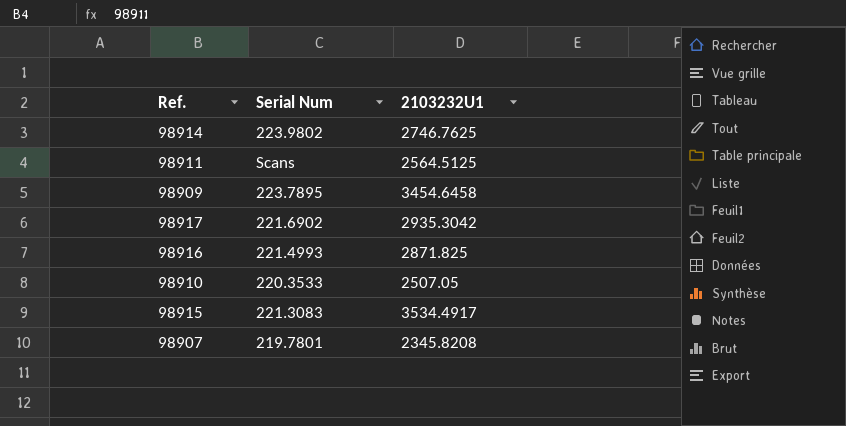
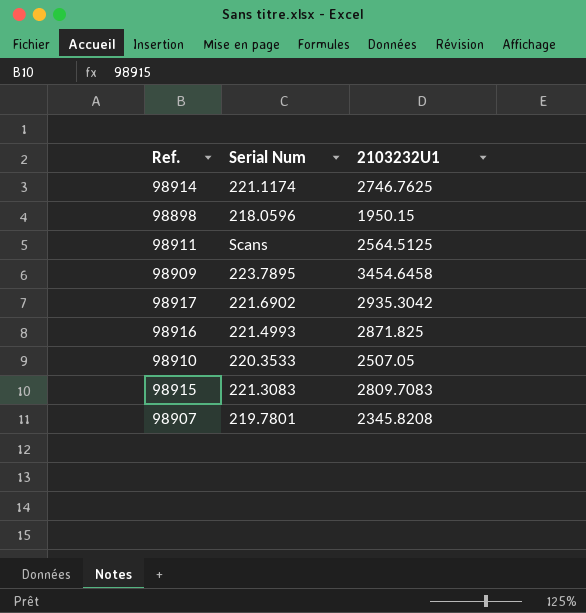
98914 | Serial Num: 223.9802 -> 221.1174
row 98898: none -> 218.0596 | 1950.15
98915 | 2103232U1: 3534.4917 -> 2809.7083

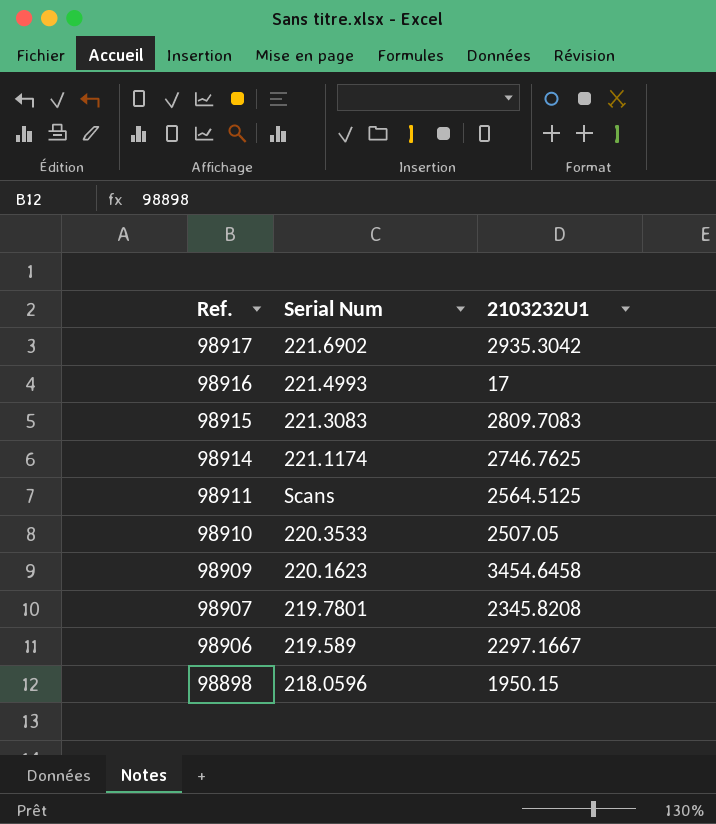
row order: none -> Ref. descending
98916 | 2103232U1: 2871.825 -> 17
98909 | Serial Num: 223.7895 -> 220.1623
row 98906: none -> 219.589 | 2297.1667

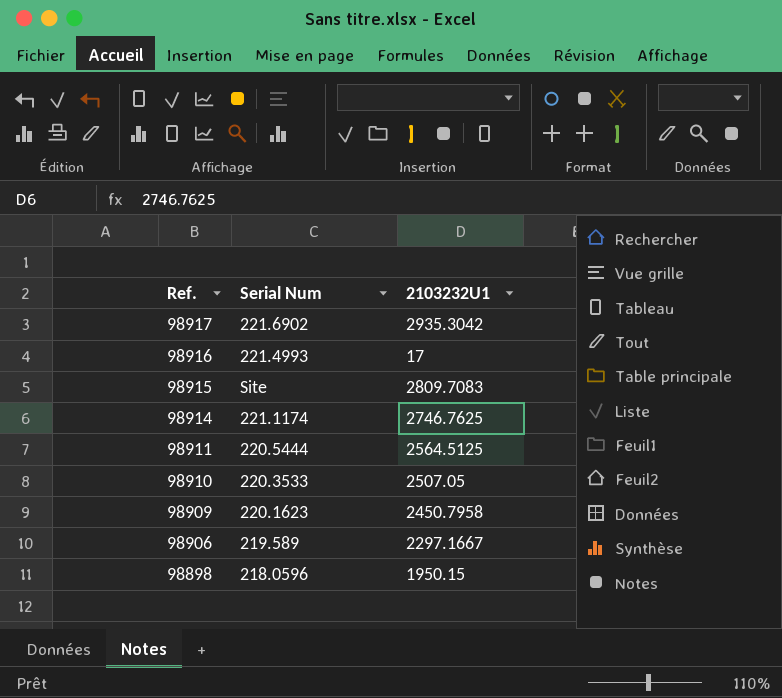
row 98907: 219.7801 | 2345.8208 -> none
98915 | Serial Num: 221.3083 -> Site
98911 | Serial Num: Scans -> 220.5444
98909 | 2103232U1: 3454.6458 -> 2450.7958

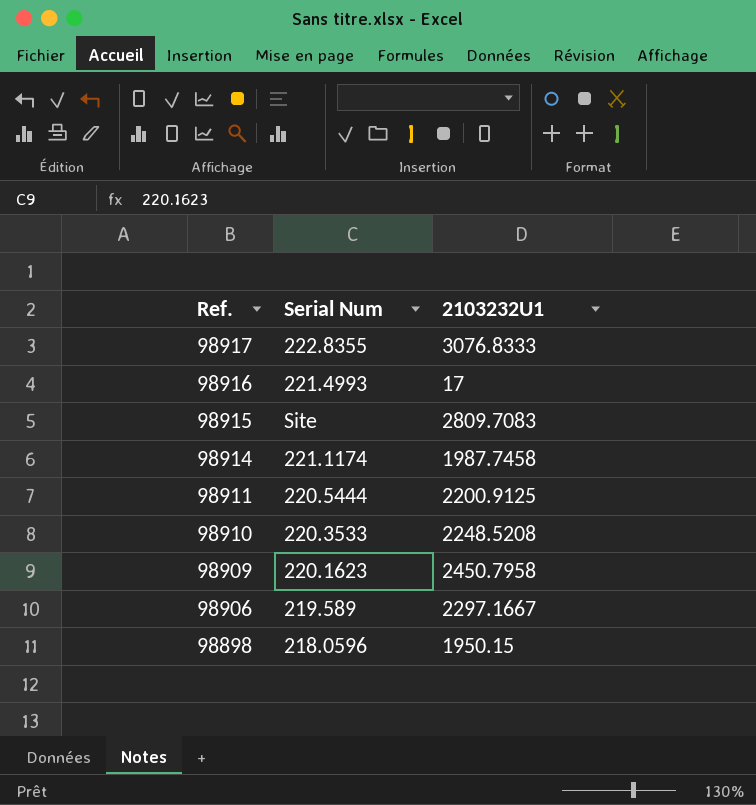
98917 | Serial Num: 221.6902 -> 222.8355
98917 | 2103232U1: 2935.3042 -> 3076.8333
98914 | 2103232U1: 2746.7625 -> 1987.7458
98911 | 2103232U1: 2564.5125 -> 2200.9125
98910 | 2103232U1: 2507.05 -> 2248.5208

